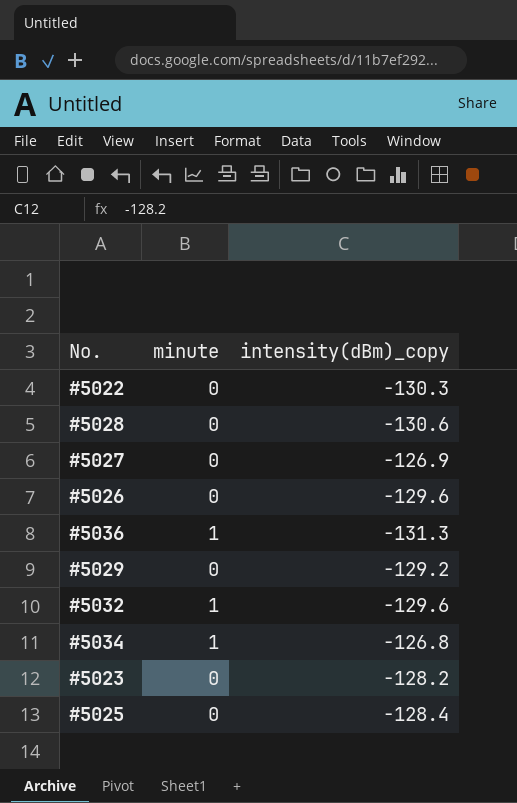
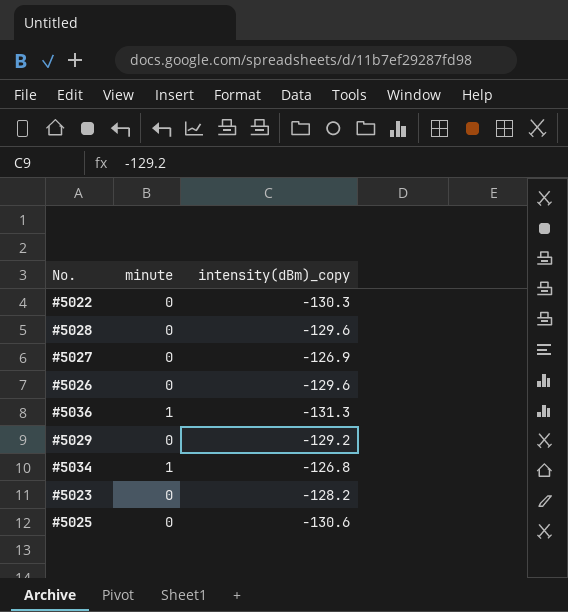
row #5032: 1 | -129.6 -> none
#5028 | intensity(dBm)_copy: -130.6 -> -129.6
#5025 | intensity(dBm)_copy: -128.4 -> -130.6

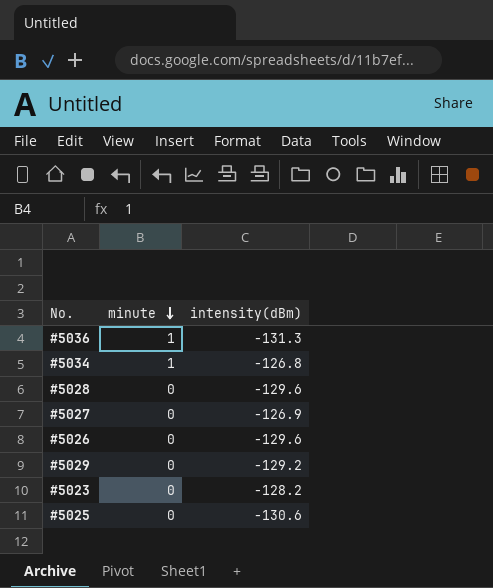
row order: none -> minute descending
column name: intensity(dBm)_copy -> intensity(dBm)
row #5022: 0 | -130.3 -> none

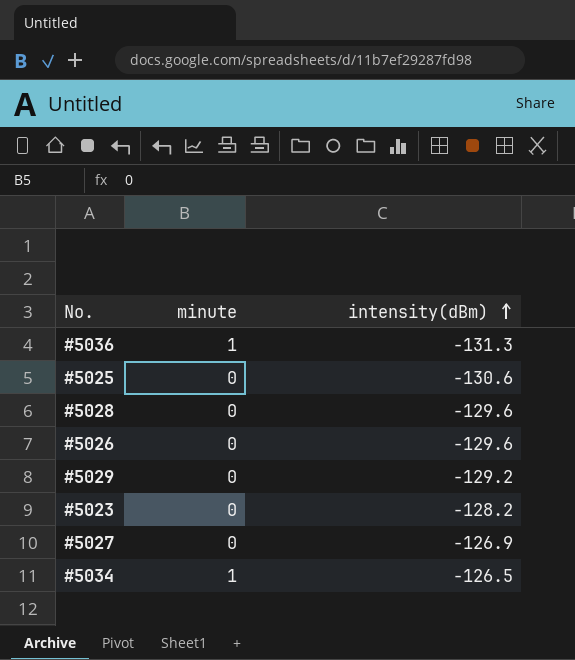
row order: minute descending -> intensity(dBm) ascending
#5034 | intensity(dBm): -126.8 -> -126.5

